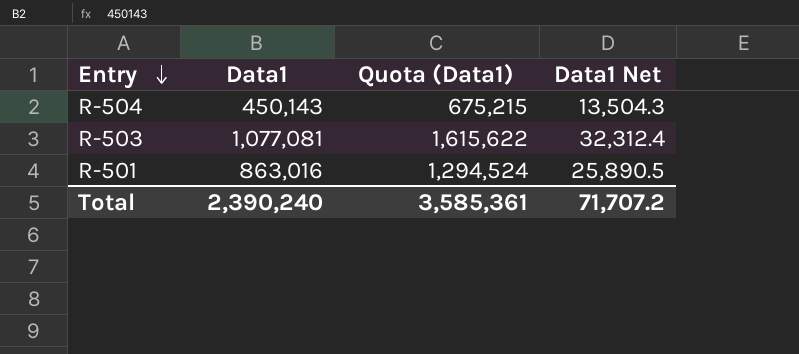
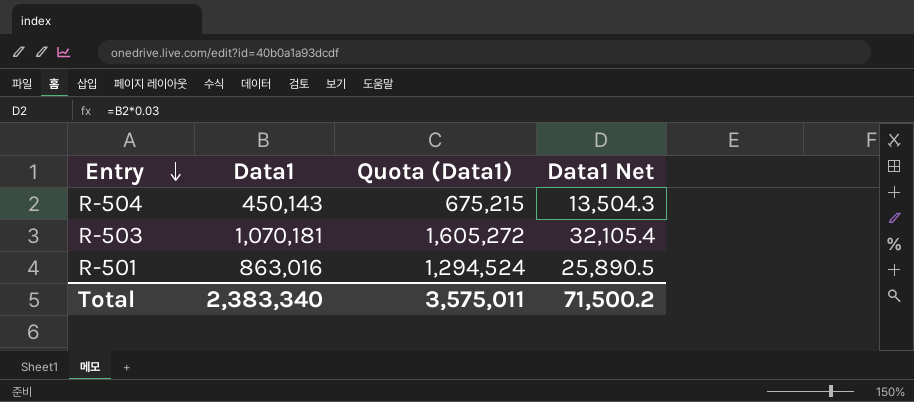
R-503 | Data1: 1,077,081 -> 1,070,181
R-503 | Quota (Data1): 1,615,622 -> 1,605,272
R-503 | Data1 Net: 32,312.4 -> 32,105.4
Total | Data1: 2,390,240 -> 2,383,340
Total | Quota (Data1): 3,585,361 -> 3,575,011
Total | Data1 Net: 71,707.2 -> 71,500.2

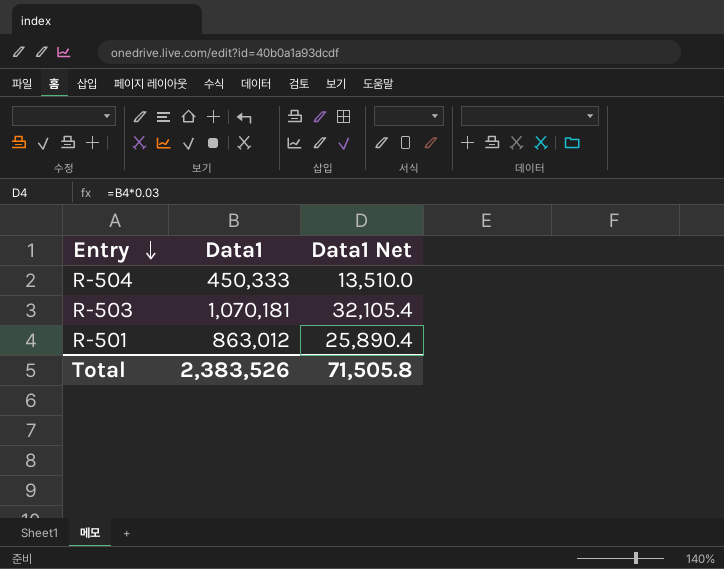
column Quota (Data1) | formula: [Data1] * 1.5 -> none
R-504 | Data1: 450,143 -> 450,333
R-504 | Data1 Net: 13,504.3 -> 13,510.0
R-501 | Data1: 863,016 -> 863,012
R-501 | Data1 Net: 25,890.5 -> 25,890.4
Total | Data1: 2,383,340 -> 2,383,526
Total | Data1 Net: 71,500.2 -> 71,505.8

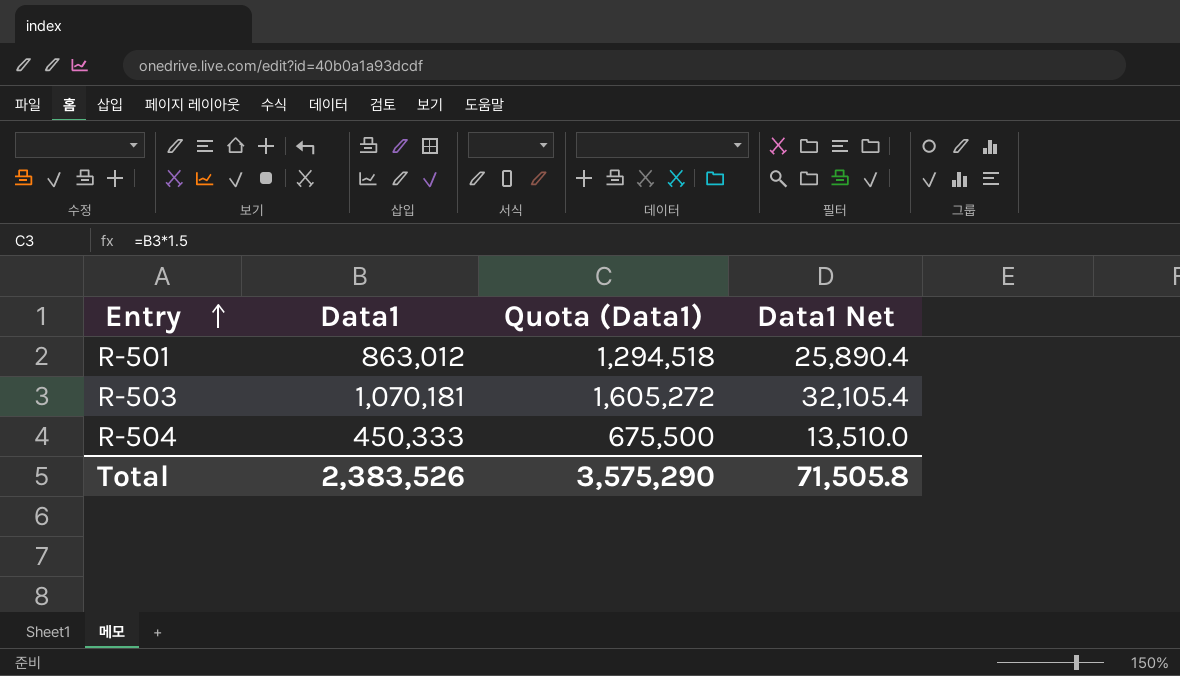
row order: Entry descending -> Entry ascending
column Quota (Data1) | formula: none -> [Data1] * 1.5

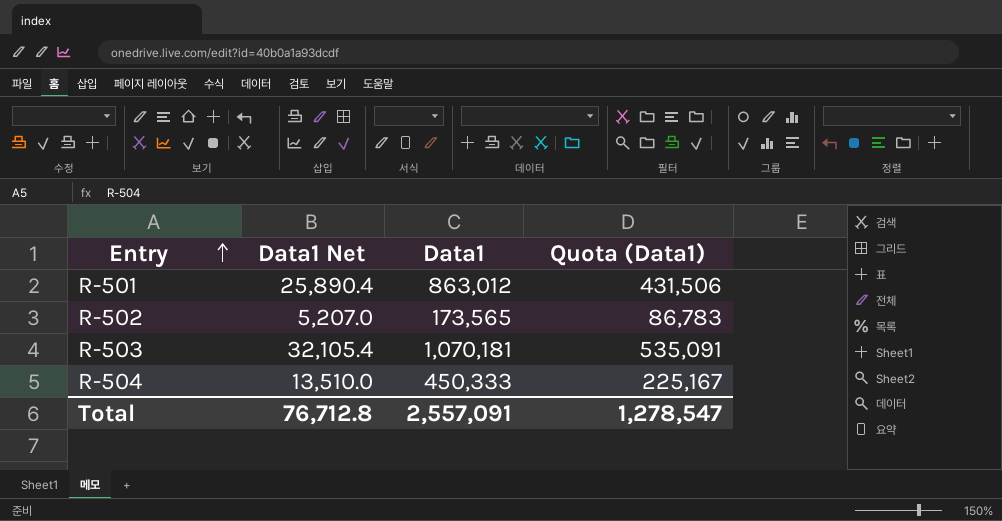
column Data1 Net | position: 4 -> 2
column Quota (Data1) | formula: [Data1] * 1.5 -> [Data1] * 0.5
row R-502: none -> 5,207.0 | 173,565 | 86,783
Total | Data1 Net: 71,505.8 -> 76,712.8
Total | Data1: 2,383,526 -> 2,557,091
Total | Quota (Data1): 3,575,290 -> 1,278,547

